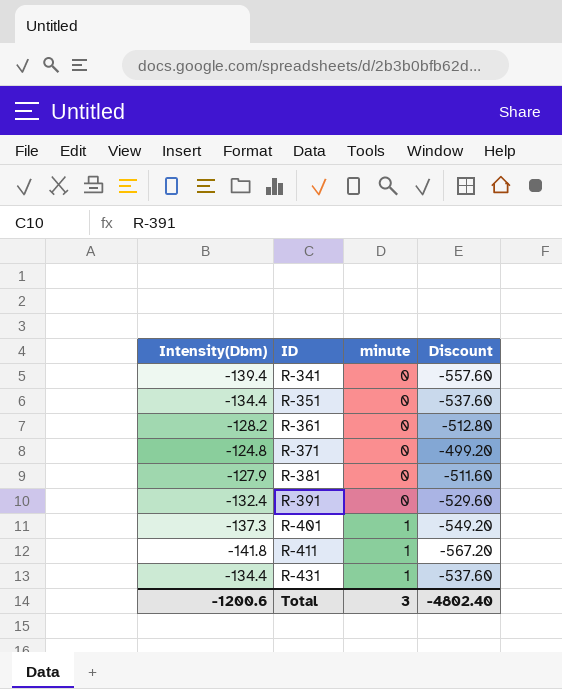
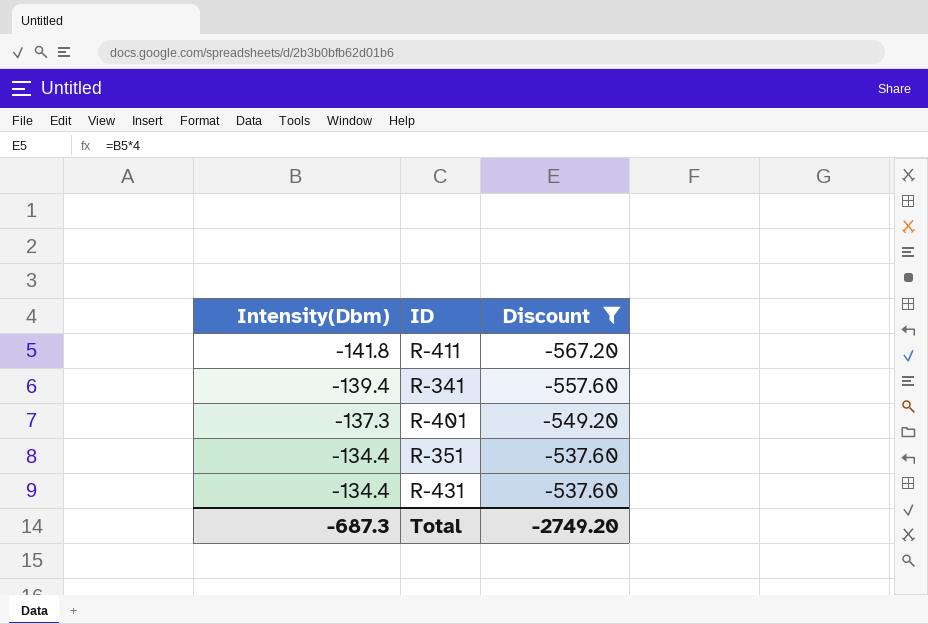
filter: none -> Discount <= -537.60
row order: ID ascending -> Intensity(Dbm) ascending
column minute | position: 3 -> none
Total | Intensity(Dbm): -1200.6 -> -687.3
Total | Discount: -4802.40 -> -2749.20

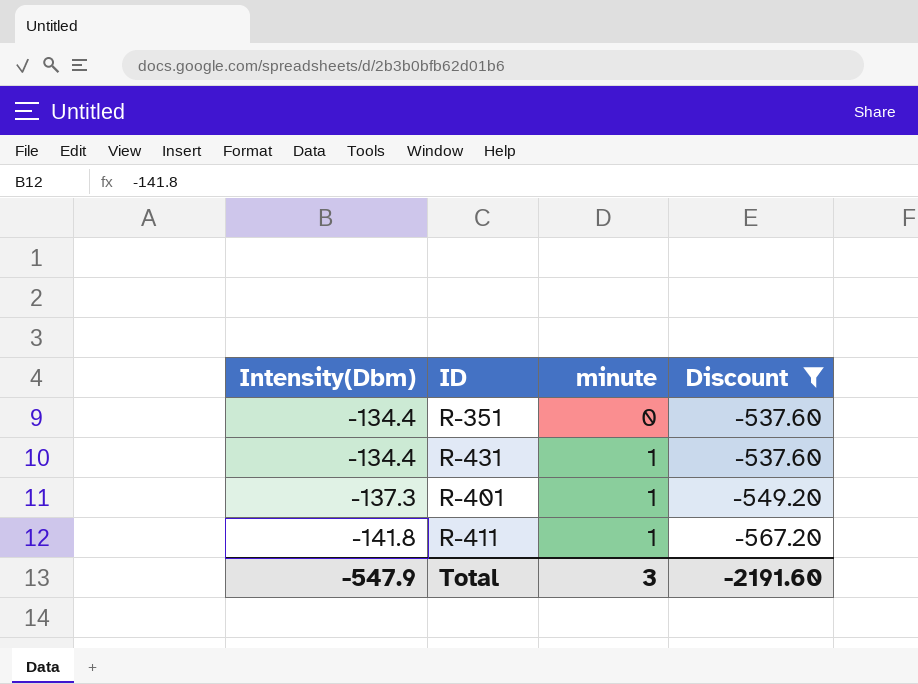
row order: Intensity(Dbm) ascending -> Intensity(Dbm) descending
column minute | position: none -> 3
row R-341: -139.4 | -557.60 -> none
Total | Intensity(Dbm): -687.3 -> -547.9
Total | Discount: -2749.20 -> -2191.60

